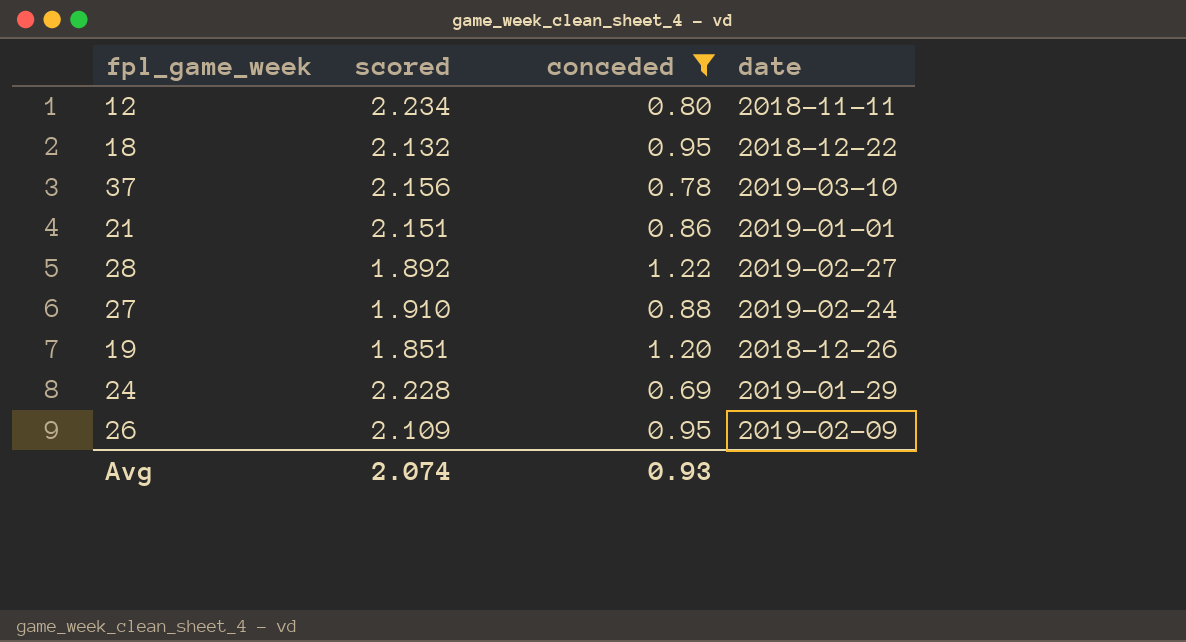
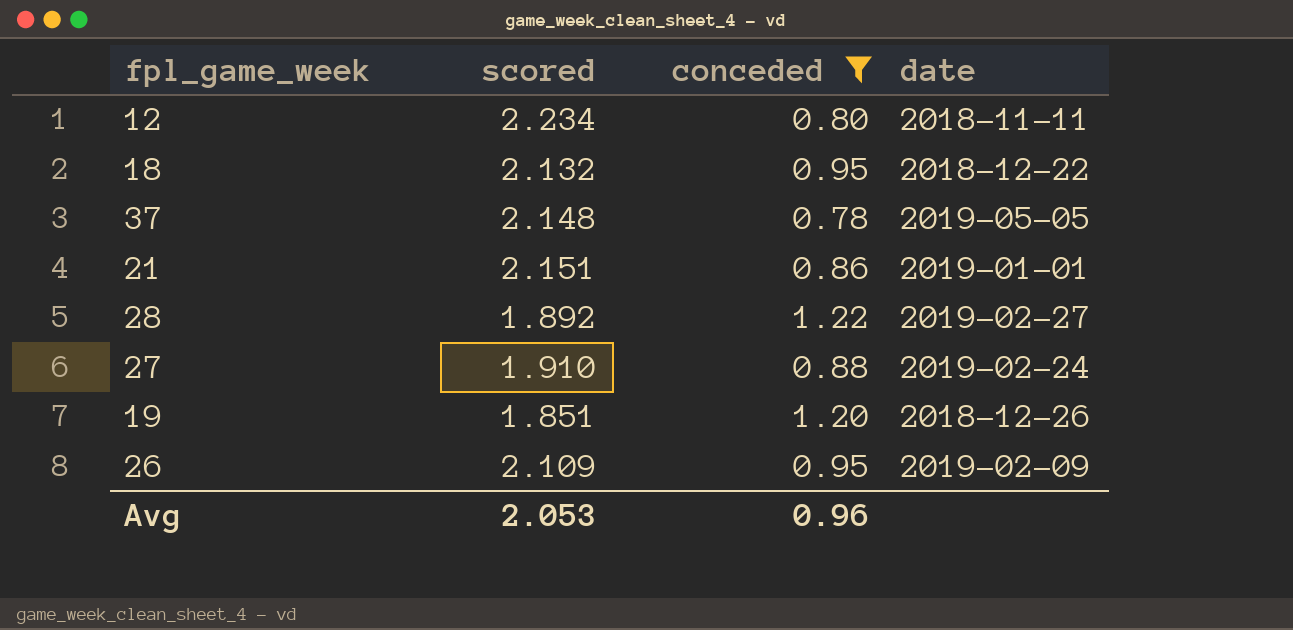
row 24: 2.228 | 0.69 | 2019-01-29 -> none
37 | scored: 2.156 -> 2.148
37 | date: 2019-03-10 -> 2019-05-05
Avg | scored: 2.074 -> 2.053
Avg | conceded: 0.93 -> 0.96

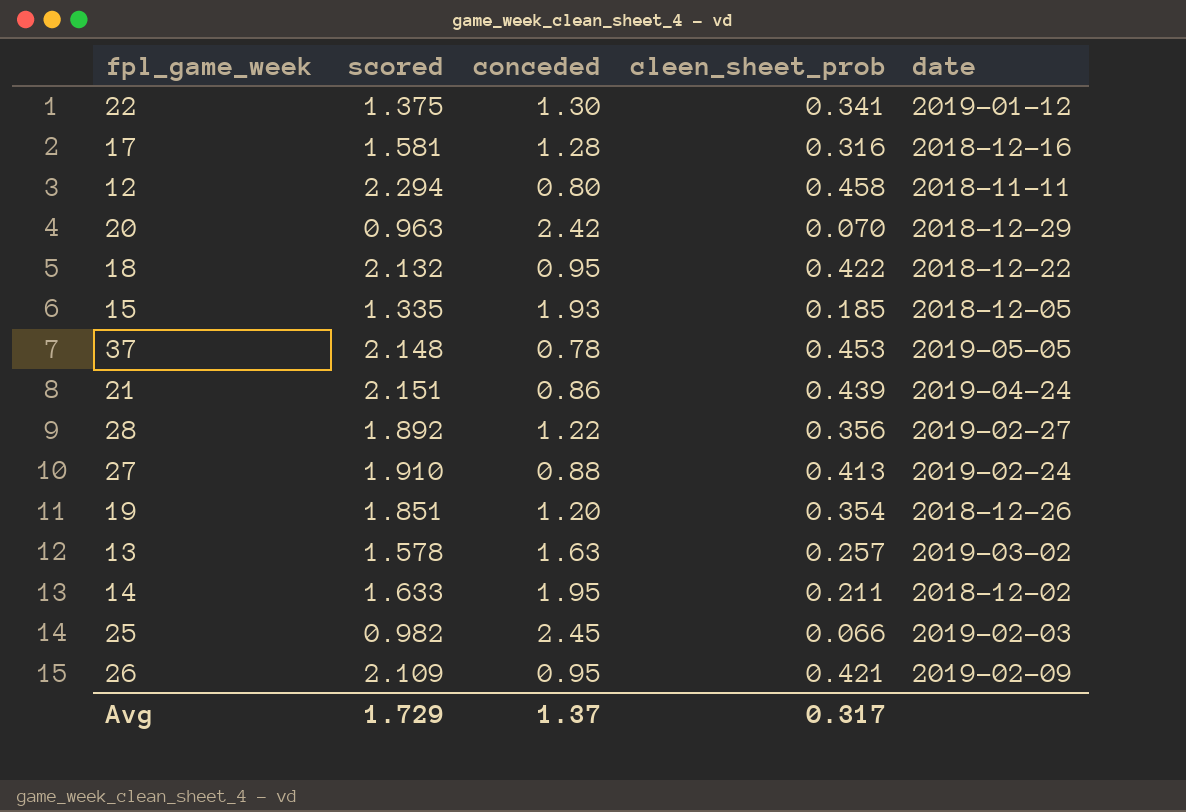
filter: conceded <= 1.22 -> none
column cleen_sheet_prob | position: none -> 4
12 | scored: 2.234 -> 2.294
21 | date: 2019-01-01 -> 2019-04-24
Avg | scored: 2.053 -> 1.729
Avg | conceded: 0.96 -> 1.37

